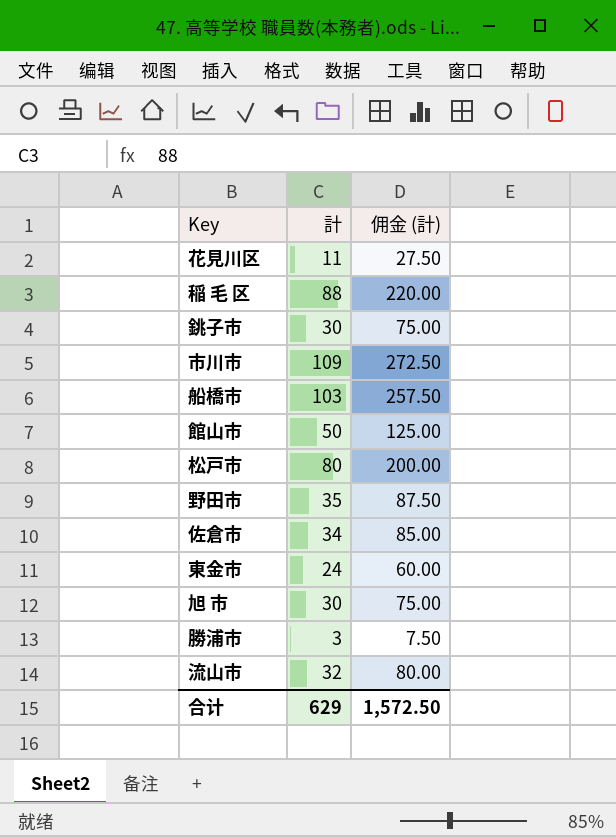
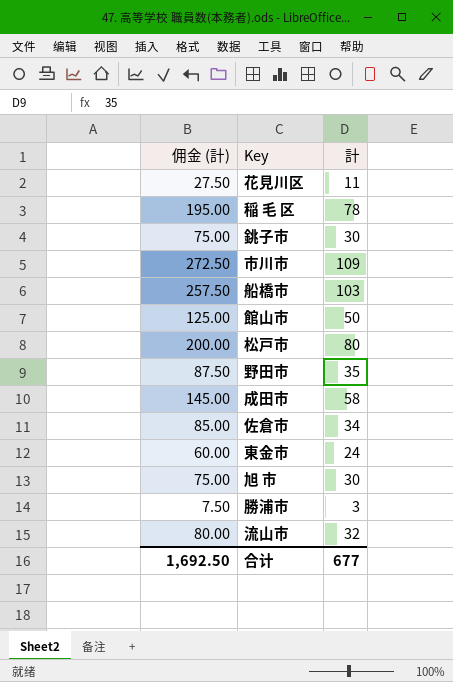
column 佣金 (計) | position: 3 -> 1
稲 毛 区 | 佣金 (計): 220.00 -> 195.00
稲 毛 区 | 計: 88 -> 78
row 成田市: none -> 145.00 | 58
合计 | 佣金 (計): 1,572.50 -> 1,692.50
合计 | 計: 629 -> 677

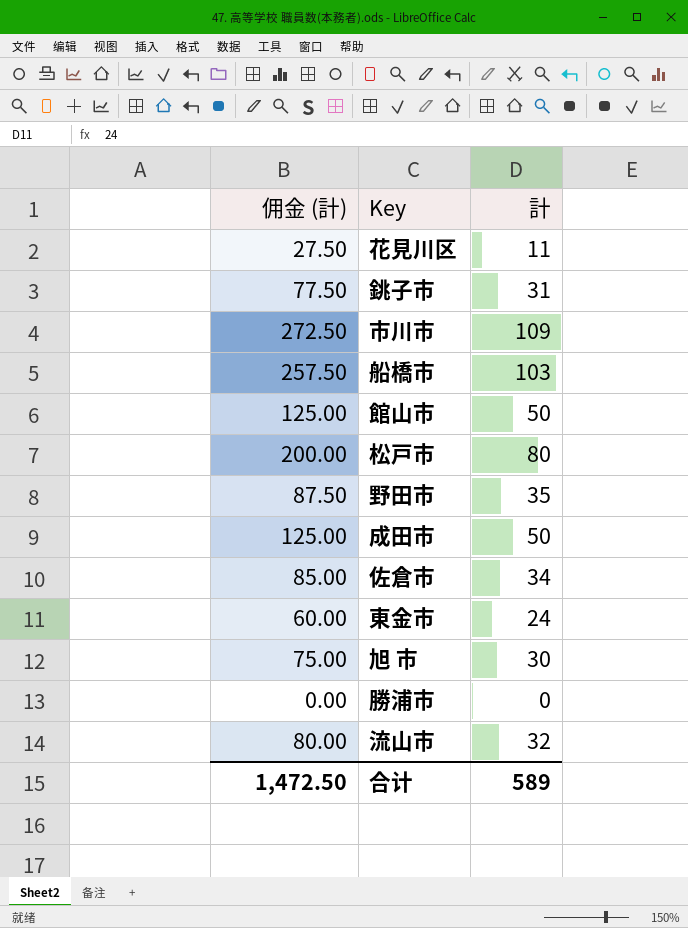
row 稲 毛 区: 195.00 | 78 -> none
銚子市 | 佣金 (計): 75.00 -> 77.50
銚子市 | 計: 30 -> 31
成田市 | 佣金 (計): 145.00 -> 125.00
成田市 | 計: 58 -> 50
勝浦市 | 佣金 (計): 7.50 -> 0.00
勝浦市 | 計: 3 -> 0
合计 | 佣金 (計): 1,692.50 -> 1,472.50
合计 | 計: 677 -> 589

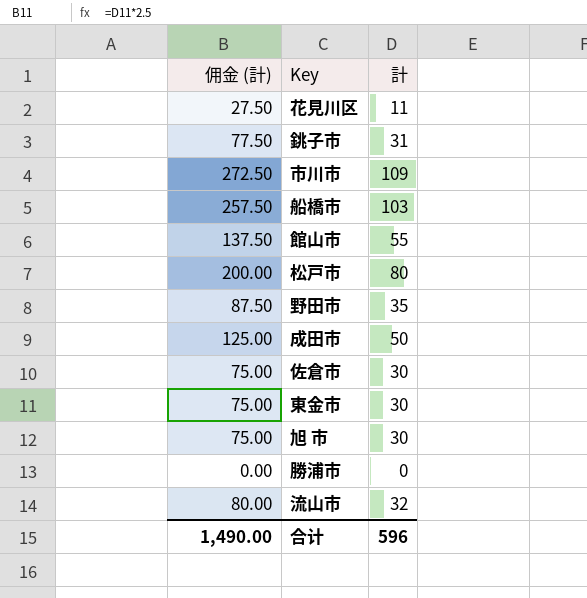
館山市 | 佣金 (計): 125.00 -> 137.50
館山市 | 計: 50 -> 55
佐倉市 | 佣金 (計): 85.00 -> 75.00
佐倉市 | 計: 34 -> 30
東金市 | 佣金 (計): 60.00 -> 75.00
東金市 | 計: 24 -> 30
合计 | 佣金 (計): 1,472.50 -> 1,490.00
合计 | 計: 589 -> 596

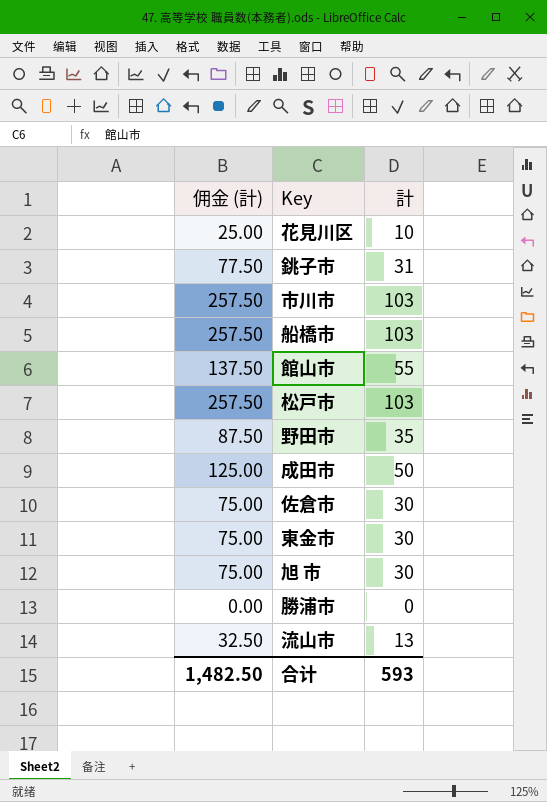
花見川区 | 佣金 (計): 27.50 -> 25.00
花見川区 | 計: 11 -> 10
市川市 | 佣金 (計): 272.50 -> 257.50
市川市 | 計: 109 -> 103
松戸市 | 佣金 (計): 200.00 -> 257.50
松戸市 | 計: 80 -> 103
流山市 | 佣金 (計): 80.00 -> 32.50
流山市 | 計: 32 -> 13
合计 | 佣金 (計): 1,490.00 -> 1,482.50
合计 | 計: 596 -> 593

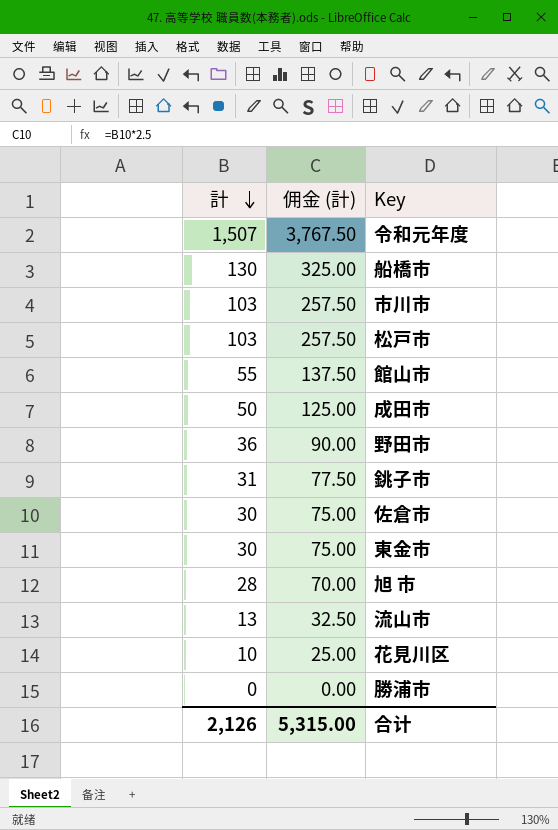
row order: none -> 計 descending
column 計 | position: 3 -> 1
row 令和元年度: none -> 1,507 | 3,767.50
船橋市 | 計: 103 -> 130
船橋市 | 佣金 (計): 257.50 -> 325.00
野田市 | 計: 35 -> 36
野田市 | 佣金 (計): 87.50 -> 90.00
旭 市 | 計: 30 -> 28
旭 市 | 佣金 (計): 75.00 -> 70.00
合计 | 計: 593 -> 2,126
合计 | 佣金 (計): 1,482.50 -> 5,315.00

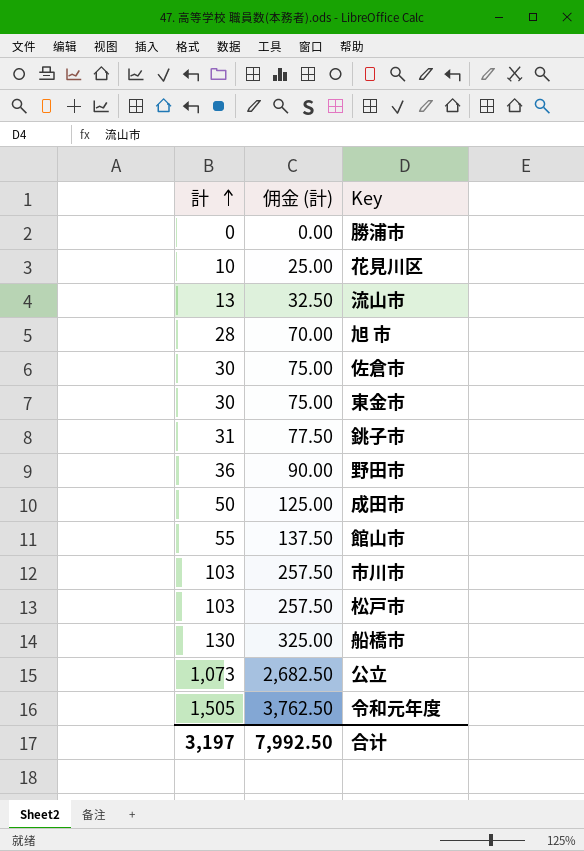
row order: 計 descending -> 計 ascending
row 公立: none -> 1,073 | 2,682.50
令和元年度 | 計: 1,507 -> 1,505
令和元年度 | 佣金 (計): 3,767.50 -> 3,762.50
合计 | 計: 2,126 -> 3,197
合计 | 佣金 (計): 5,315.00 -> 7,992.50

